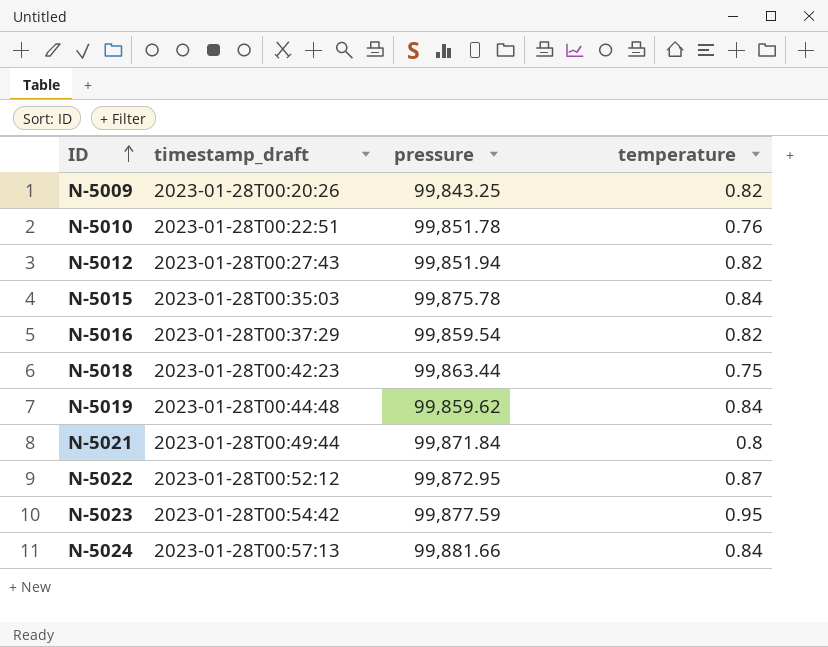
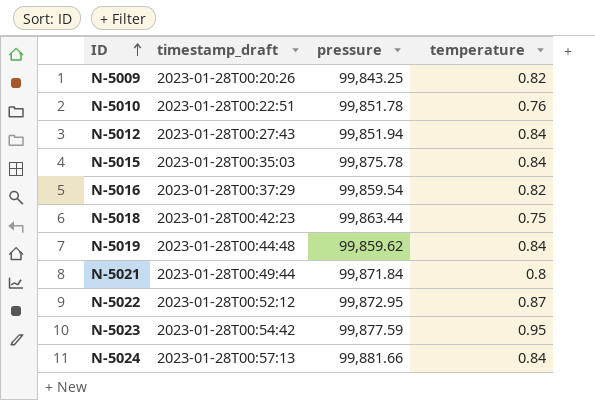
N-5012 | temperature: 0.82 -> 0.84

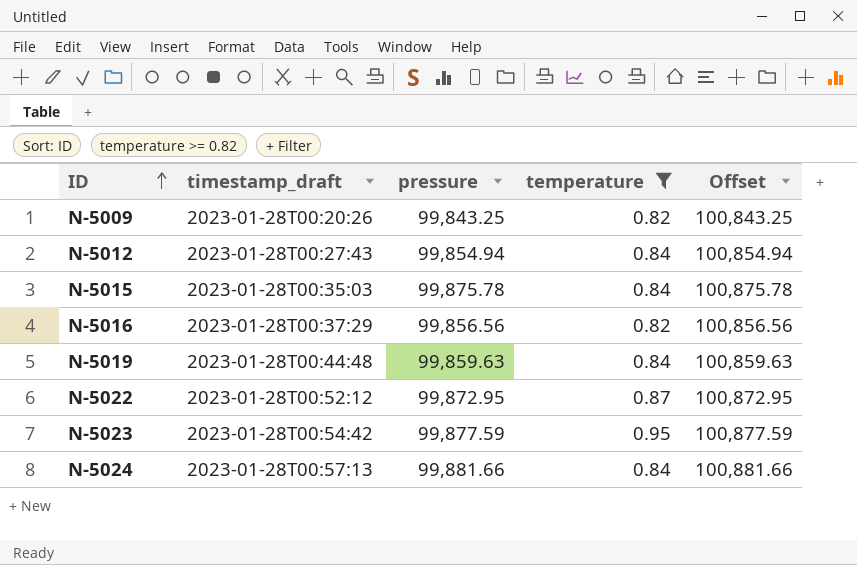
filter: none -> temperature >= 0.82
column Offset | formula: none -> [pressure] + 1000
N-5012 | pressure: 99,851.94 -> 99,854.94
N-5016 | pressure: 99,859.54 -> 99,856.56
N-5019 | pressure: 99,859.62 -> 99,859.63

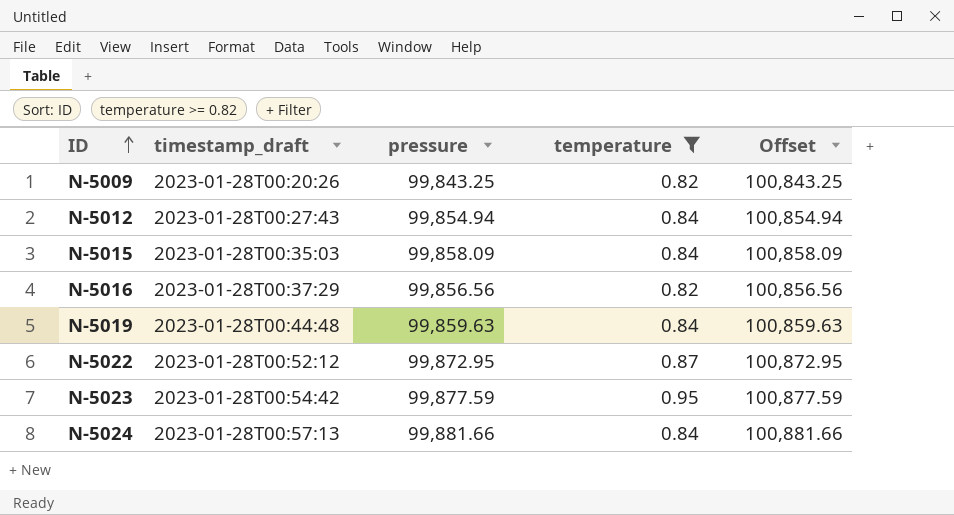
N-5015 | pressure: 99,875.78 -> 99,858.09
N-5015 | Offset: 100,875.78 -> 100,858.09

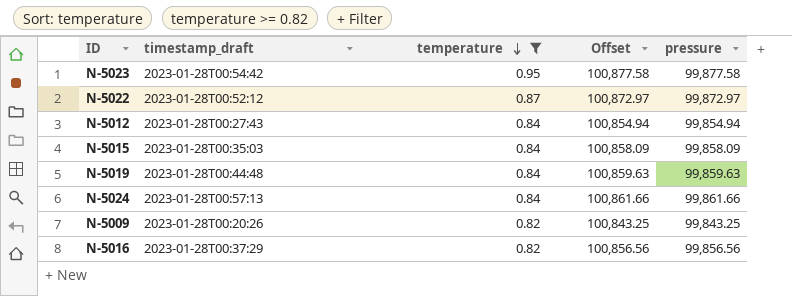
row order: ID ascending -> temperature descending
column pressure | position: 3 -> 5
N-5023 | Offset: 100,877.59 -> 100,877.58
N-5023 | pressure: 99,877.59 -> 99,877.58
N-5022 | Offset: 100,872.95 -> 100,872.97
N-5022 | pressure: 99,872.95 -> 99,872.97
N-5024 | Offset: 100,881.66 -> 100,861.66
N-5024 | pressure: 99,881.66 -> 99,861.66

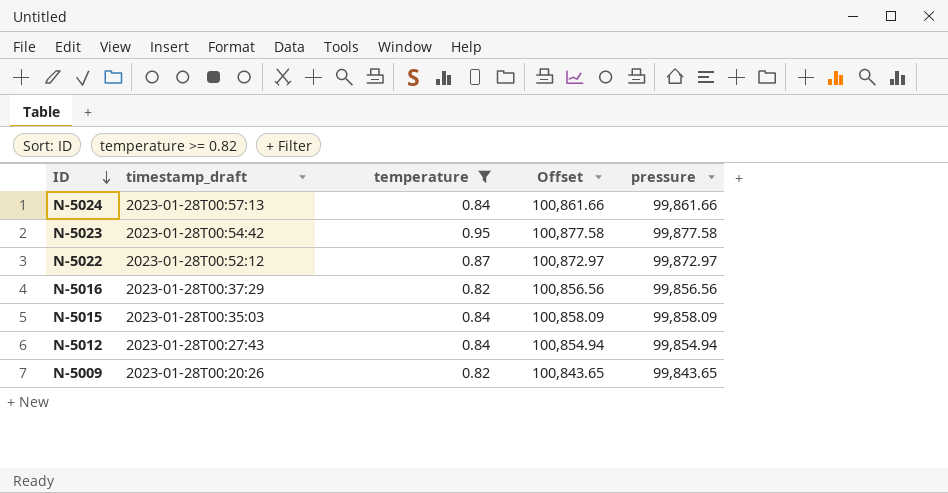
row order: temperature descending -> ID descending
row N-5019: 2023-01-28T00:44:48 | 0.84 | 100,859.63 | 99,859.63 -> none
N-5009 | Offset: 100,843.25 -> 100,843.65
N-5009 | pressure: 99,843.25 -> 99,843.65

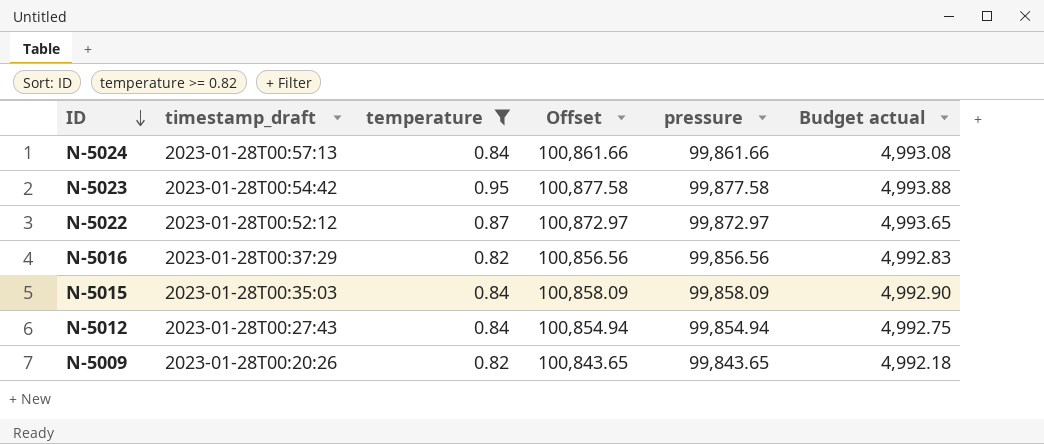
column Budget actual | formula: none -> [pressure] * 0.05

